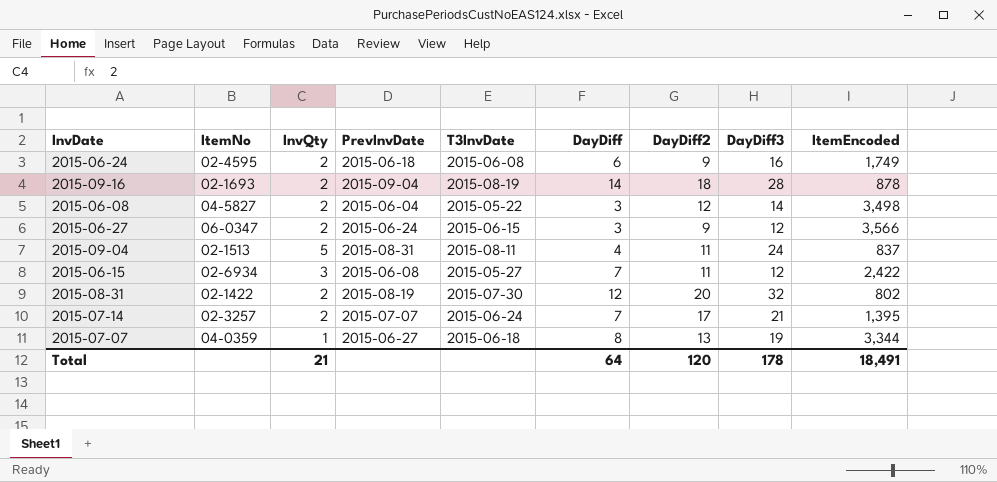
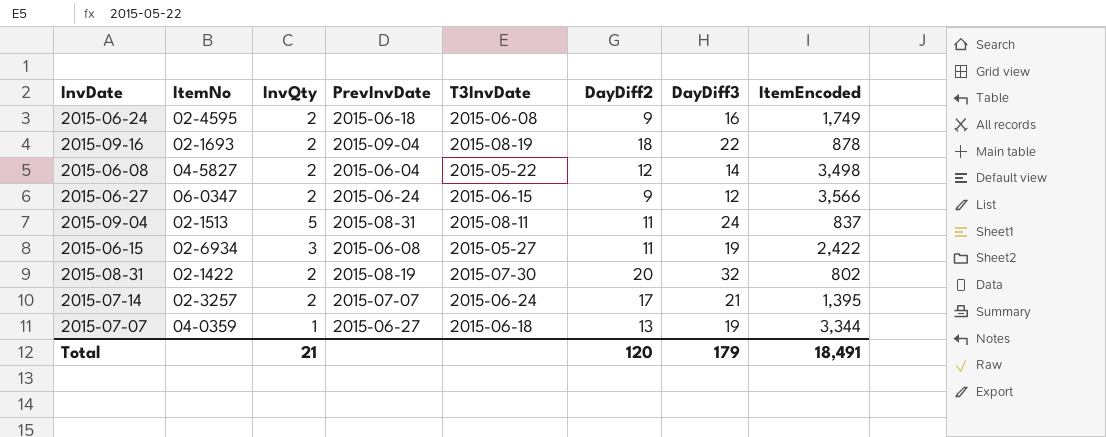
column DayDiff | position: 6 -> none
2015-09-16 | DayDiff3: 28 -> 22
2015-06-15 | DayDiff3: 12 -> 19
Total | DayDiff3: 178 -> 179

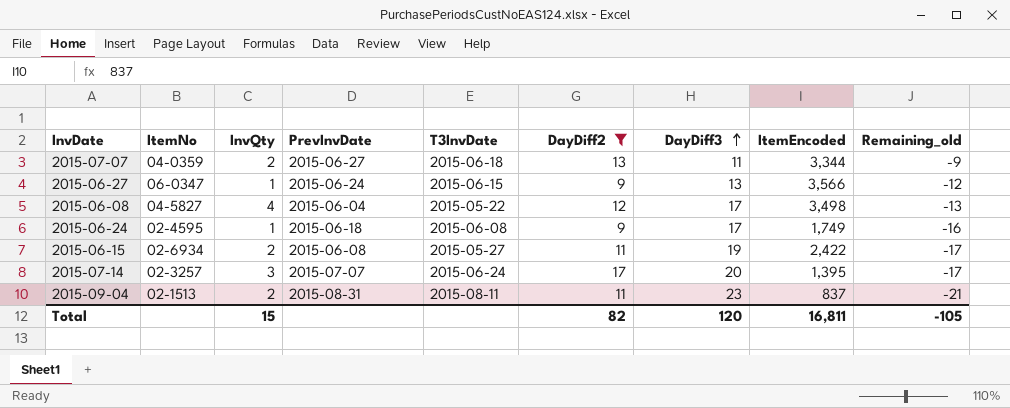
filter: none -> DayDiff2 <= 17
row order: none -> DayDiff3 ascending
column Remaining_old | formula: none -> [InvQty] - [DayDiff3]
2015-07-07 | InvQty: 1 -> 2
2015-07-07 | DayDiff3: 19 -> 11
2015-06-27 | InvQty: 2 -> 1
2015-06-27 | DayDiff3: 12 -> 13
2015-06-08 | InvQty: 2 -> 4
2015-06-08 | DayDiff3: 14 -> 17
2015-06-24 | InvQty: 2 -> 1
2015-06-24 | DayDiff3: 16 -> 17
2015-06-15 | InvQty: 3 -> 2
2015-07-14 | InvQty: 2 -> 3
2015-07-14 | DayDiff3: 21 -> 20
2015-09-04 | InvQty: 5 -> 2
2015-09-04 | DayDiff3: 24 -> 23
Total | InvQty: 21 -> 15
Total | DayDiff2: 120 -> 82
Total | DayDiff3: 179 -> 120
Total | ItemEncoded: 18,491 -> 16,811

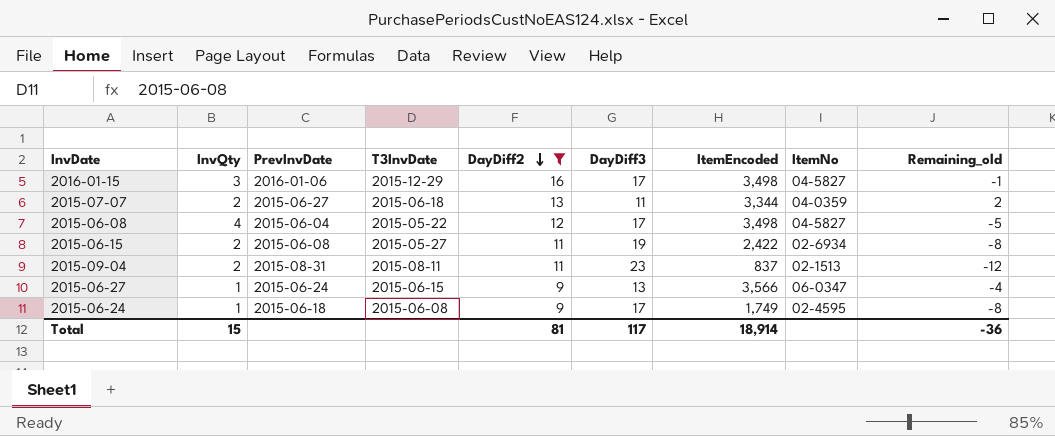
row order: DayDiff3 ascending -> DayDiff2 descending
column ItemNo | position: 2 -> 8
column Remaining_old | formula: [InvQty] - [DayDiff3] -> [DayDiff2] - [DayDiff3]
row 2015-07-14: 02-3257 | 3 | 2015-07-07 | 2015-06-24 | 17 | 20 | 1,395 | -17 -> none
row 2016-01-15: none -> 3 | 2016-01-06 | 2015-12-29 | 16 | 17 | 3,498 | 04-5827 | -1
Total | DayDiff2: 82 -> 81
Total | DayDiff3: 120 -> 117
Total | ItemEncoded: 16,811 -> 18,914
Total | Remaining_old: -105 -> -36

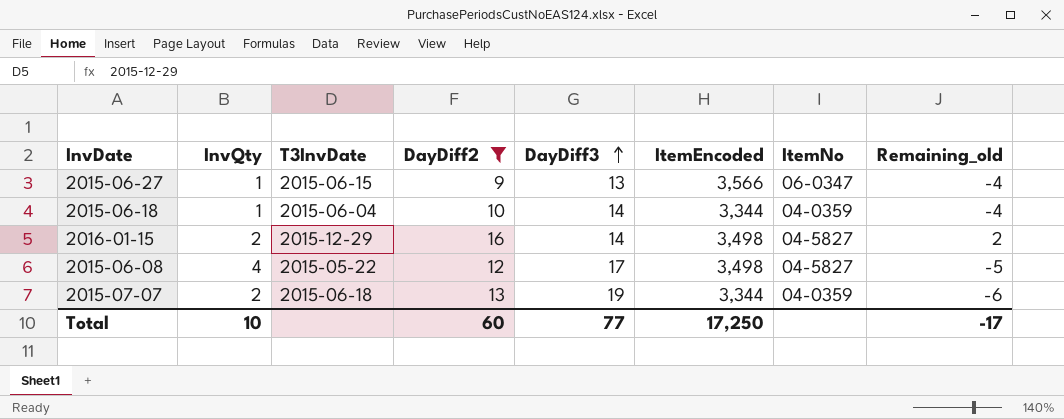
row order: DayDiff2 descending -> DayDiff3 ascending
column PrevInvDate | position: 3 -> none
row 2015-06-15: 2 | 2015-06-08 | 2015-05-27 | 11 | 19 | 2,422 | 02-6934 | -8 -> none
row 2015-09-04: 2 | 2015-08-31 | 2015-08-11 | 11 | 23 | 837 | 02-1513 | -12 -> none
row 2015-06-24: 1 | 2015-06-18 | 2015-06-08 | 9 | 17 | 1,749 | 02-4595 | -8 -> none
row 2015-06-18: none -> 1 | 2015-06-04 | 10 | 14 | 3,344 | 04-0359 | -4
2016-01-15 | InvQty: 3 -> 2
2016-01-15 | DayDiff3: 17 -> 14
2016-01-15 | Remaining_old: -1 -> 2
2015-07-07 | DayDiff3: 11 -> 19
2015-07-07 | Remaining_old: 2 -> -6
Total | InvQty: 15 -> 10
Total | DayDiff2: 81 -> 60
Total | DayDiff3: 117 -> 77
Total | ItemEncoded: 18,914 -> 17,250
Total | Remaining_old: -36 -> -17

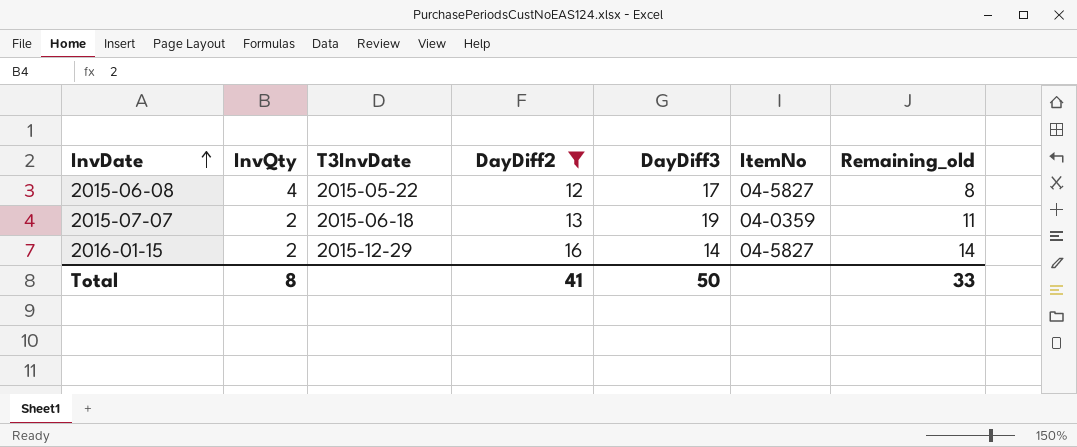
row order: DayDiff3 ascending -> InvDate ascending
column ItemEncoded | position: 6 -> none
column Remaining_old | formula: [DayDiff2] - [DayDiff3] -> [DayDiff2] - [InvQty]
row 2015-06-27: 1 | 2015-06-15 | 9 | 13 | 3,566 | 06-0347 | -4 -> none
row 2015-06-18: 1 | 2015-06-04 | 10 | 14 | 3,344 | 04-0359 | -4 -> none
Total | InvQty: 10 -> 8
Total | DayDiff2: 60 -> 41
Total | DayDiff3: 77 -> 50
Total | Remaining_old: -17 -> 33

